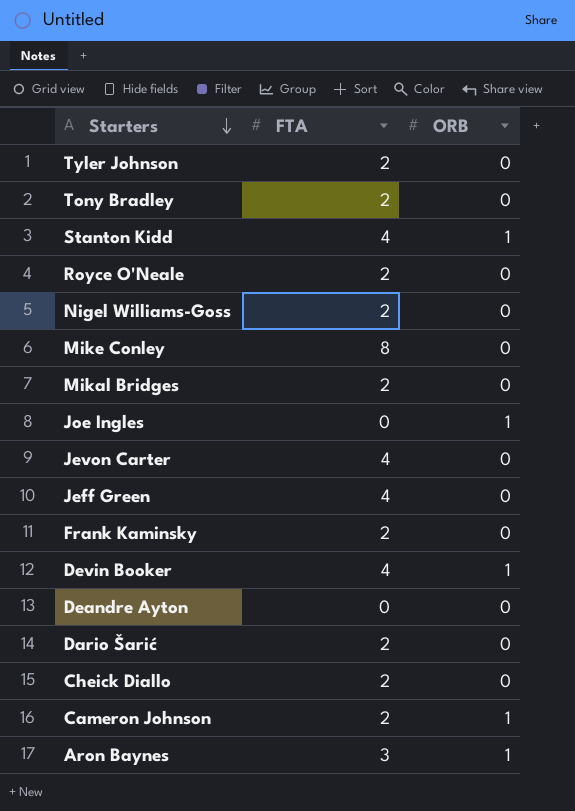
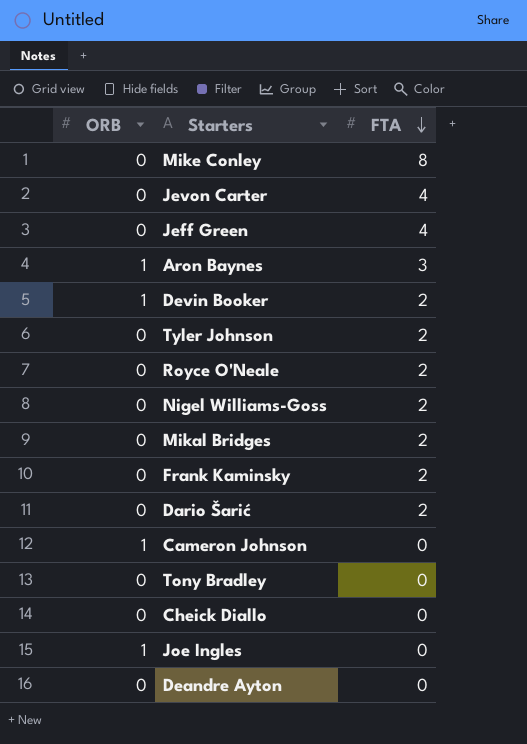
row order: Starters descending -> FTA descending
column ORB | position: 3 -> 1
row Stanton Kidd: 4 | 1 -> none
Devin Booker | FTA: 4 -> 2
Cameron Johnson | FTA: 2 -> 0
Tony Bradley | FTA: 2 -> 0
Cheick Diallo | FTA: 2 -> 0

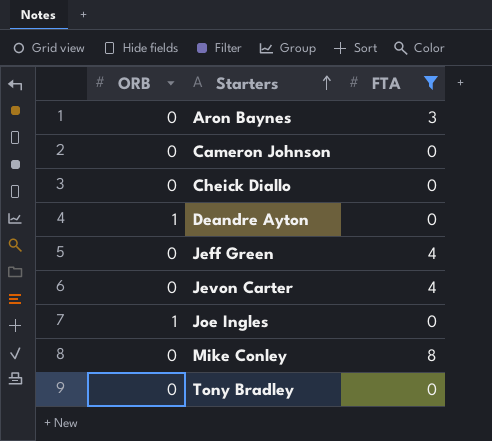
filter: none -> FTA != 2
row order: FTA descending -> Starters ascending
Aron Baynes | ORB: 1 -> 0
Cameron Johnson | ORB: 1 -> 0
Deandre Ayton | ORB: 0 -> 1

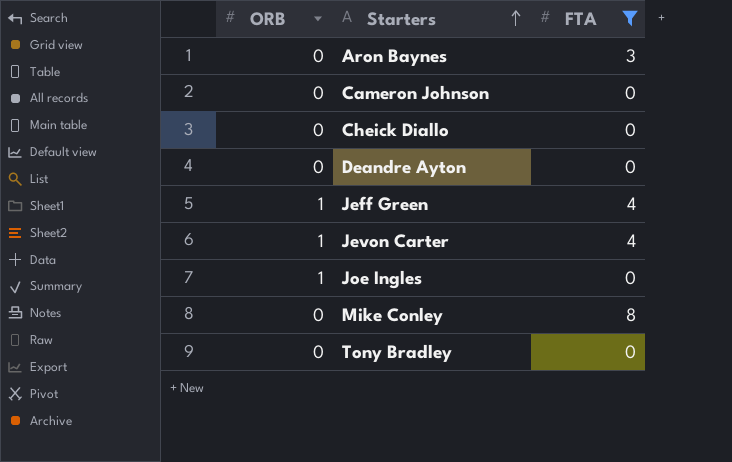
Deandre Ayton | ORB: 1 -> 0
Jeff Green | ORB: 0 -> 1
Jevon Carter | ORB: 0 -> 1

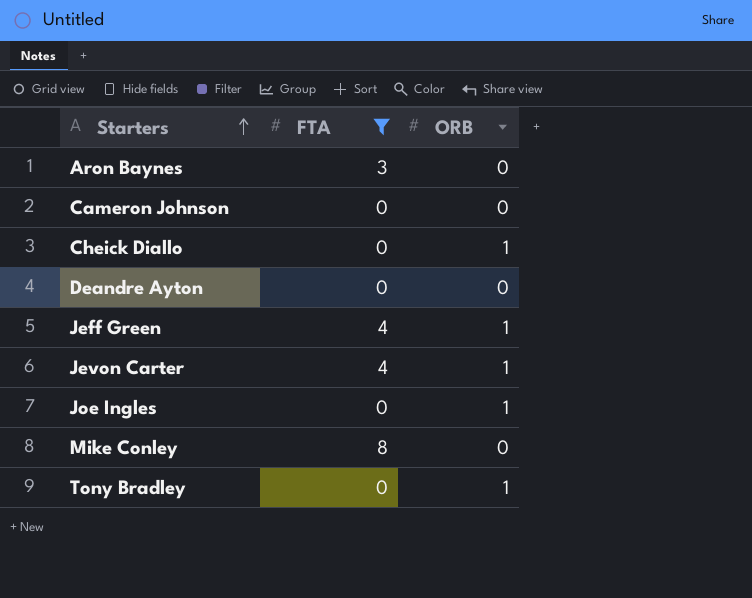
column ORB | position: 1 -> 3
Cheick Diallo | ORB: 0 -> 1
Tony Bradley | ORB: 0 -> 1

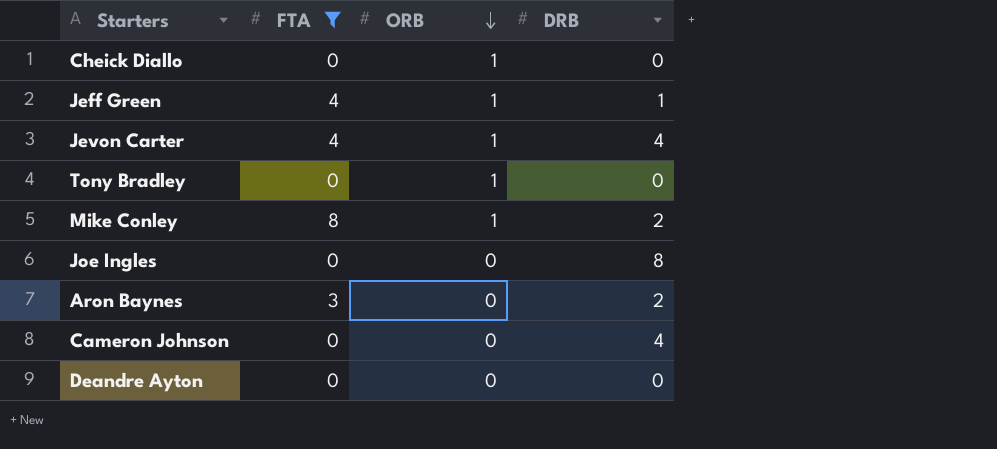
row order: Starters ascending -> ORB descending
column DRB | position: none -> 4
Mike Conley | ORB: 0 -> 1
Joe Ingles | ORB: 1 -> 0

